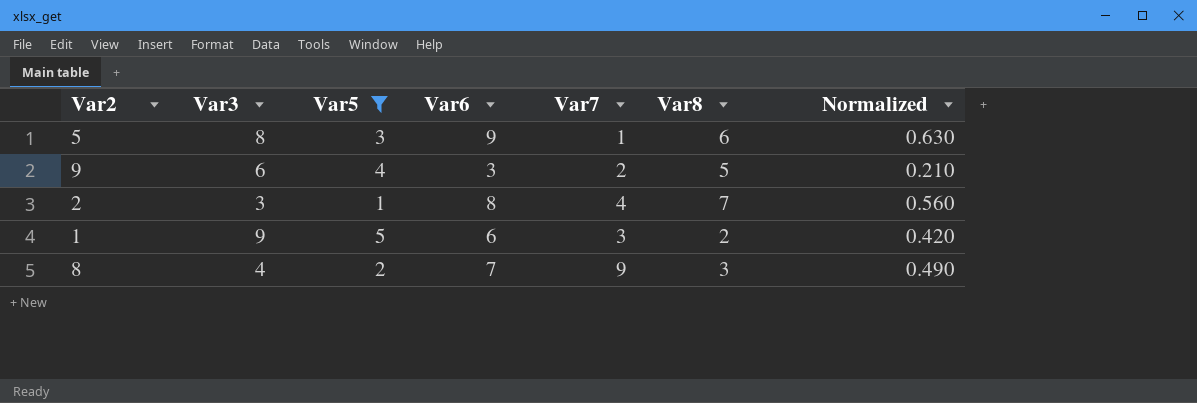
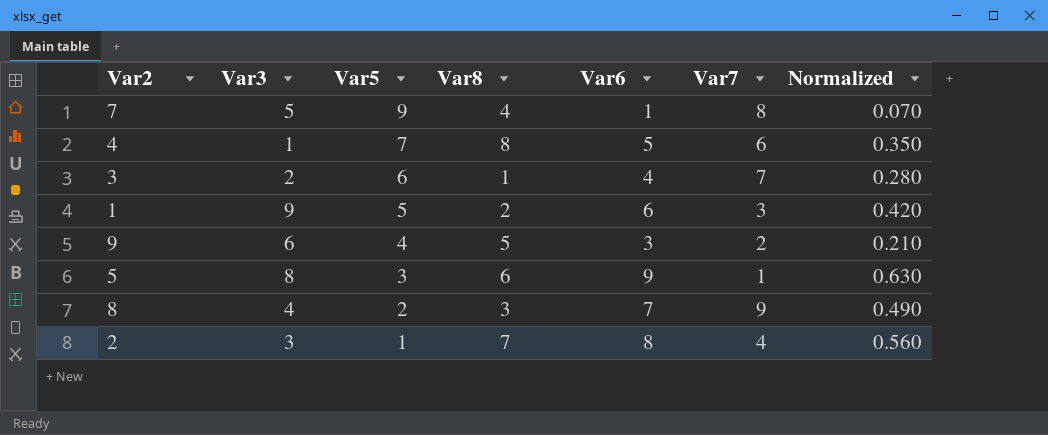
filter: Var5 <= 5 -> none
row order: none -> Var5 descending
column Var8 | position: 6 -> 4

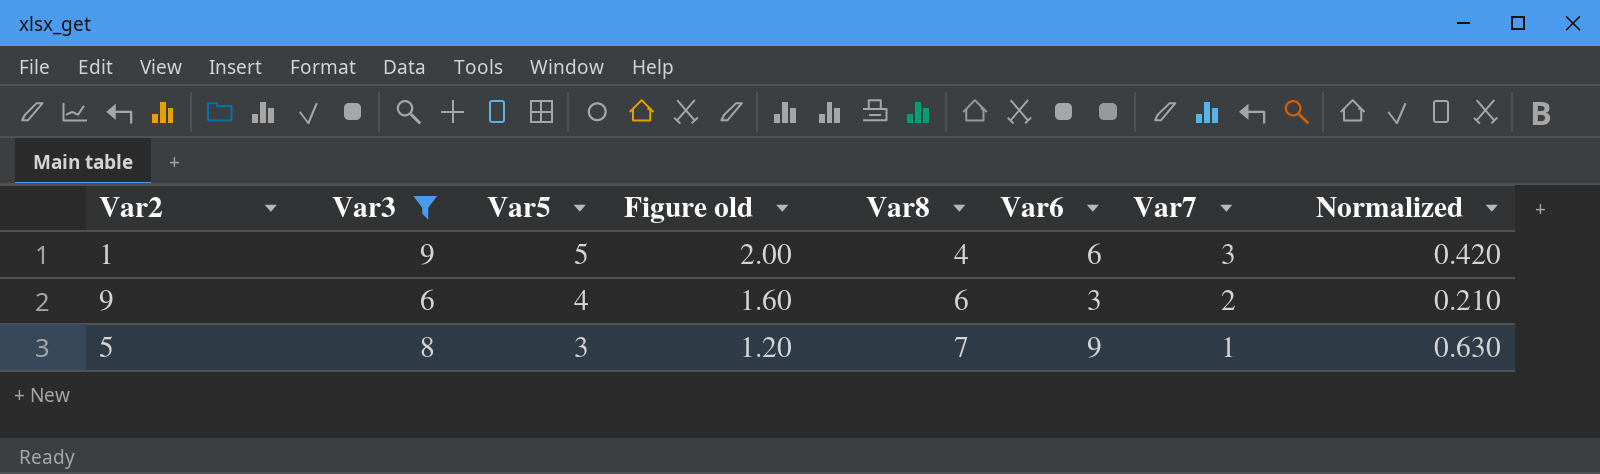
filter: none -> Var3 >= 6
column Figure old | formula: none -> [Var5] * 0.4
1 | Var8: 2 -> 4
9 | Var8: 5 -> 6
5 | Var8: 6 -> 7

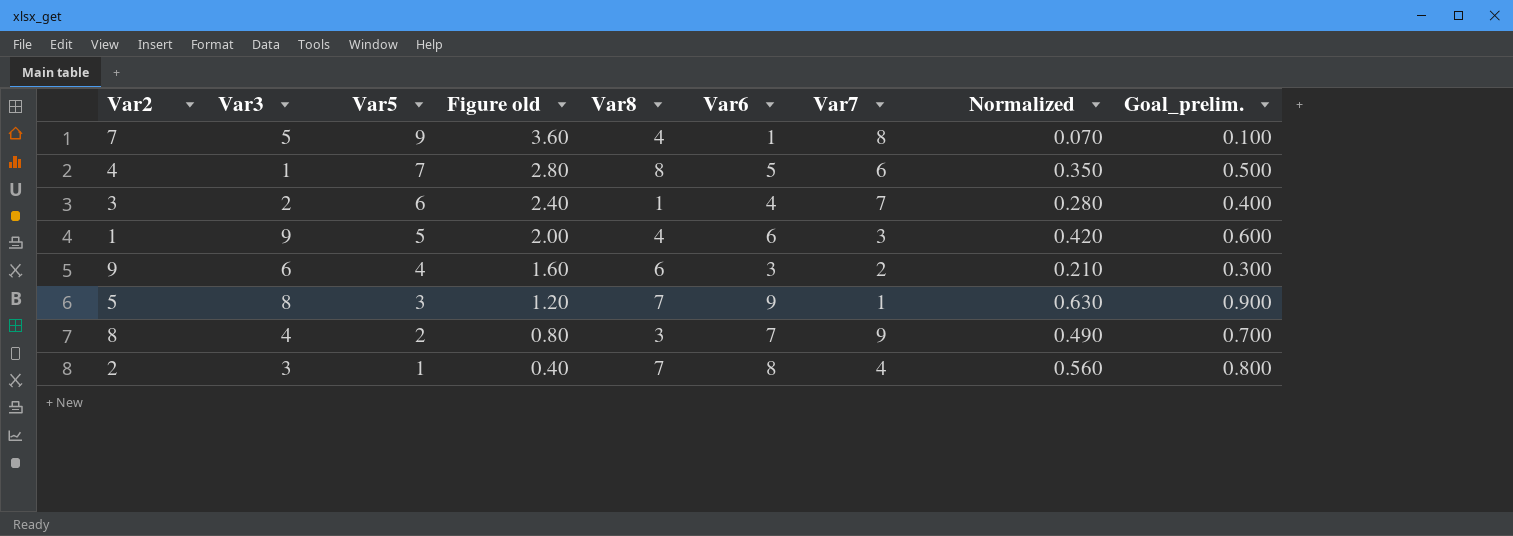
filter: Var3 >= 6 -> none
column Goal_prelim. | formula: none -> [Var6] * 0.1

